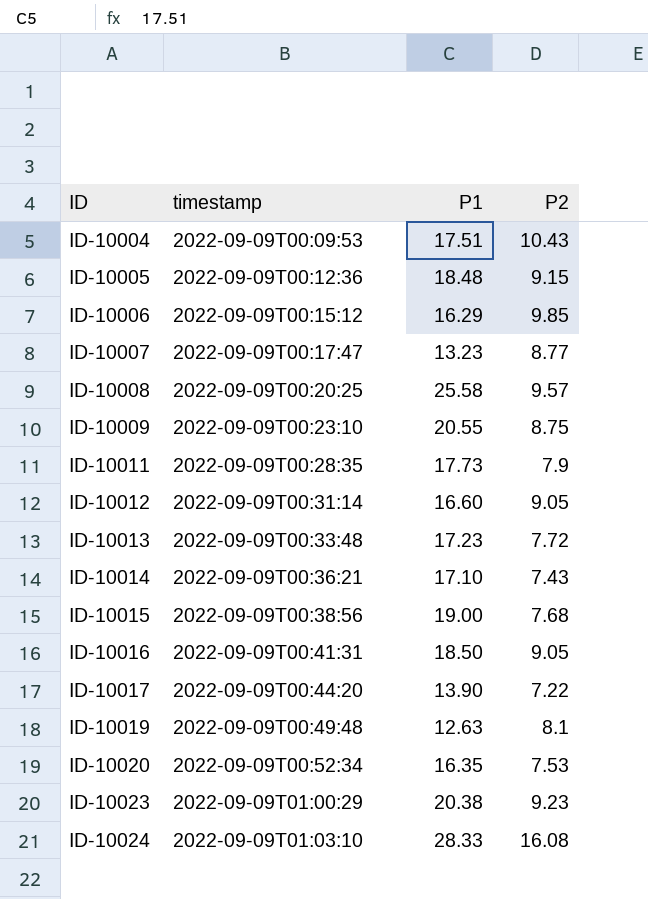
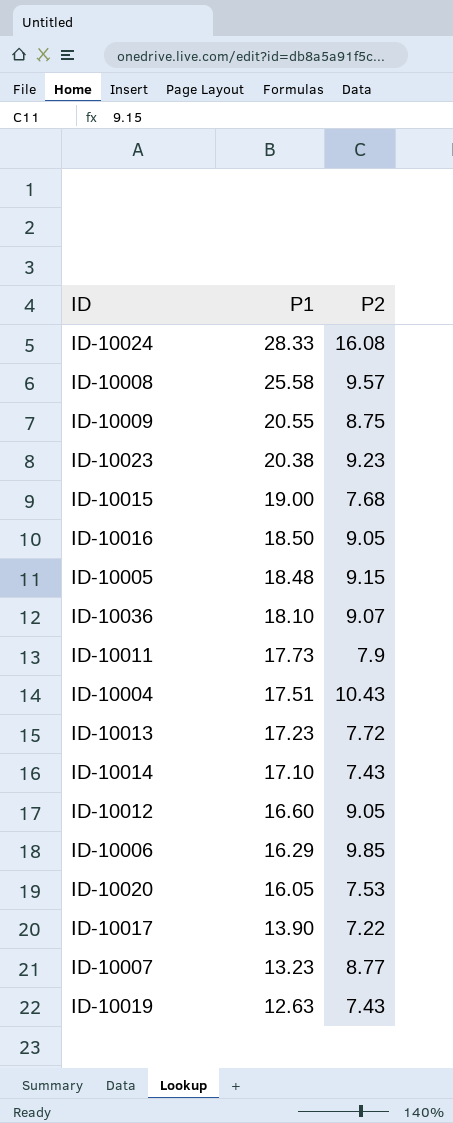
row order: ID ascending -> P1 descending
column timestamp | position: 2 -> none
row ID-10036: none -> 18.10 | 9.07
ID-10020 | P1: 16.35 -> 16.05
ID-10019 | P2: 8.1 -> 7.43

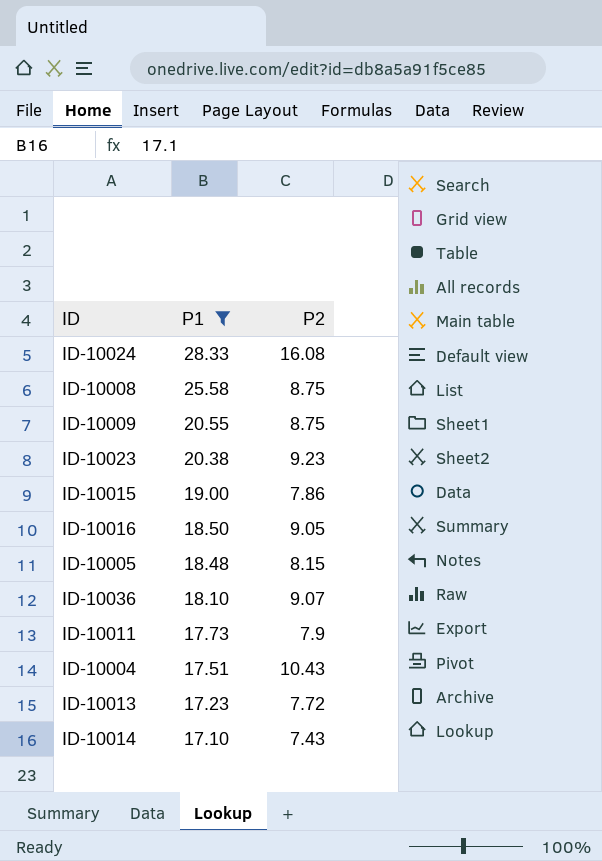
filter: none -> P1 >= 17.10
ID-10008 | P2: 9.57 -> 8.75
ID-10015 | P2: 7.68 -> 7.86
ID-10005 | P2: 9.15 -> 8.15

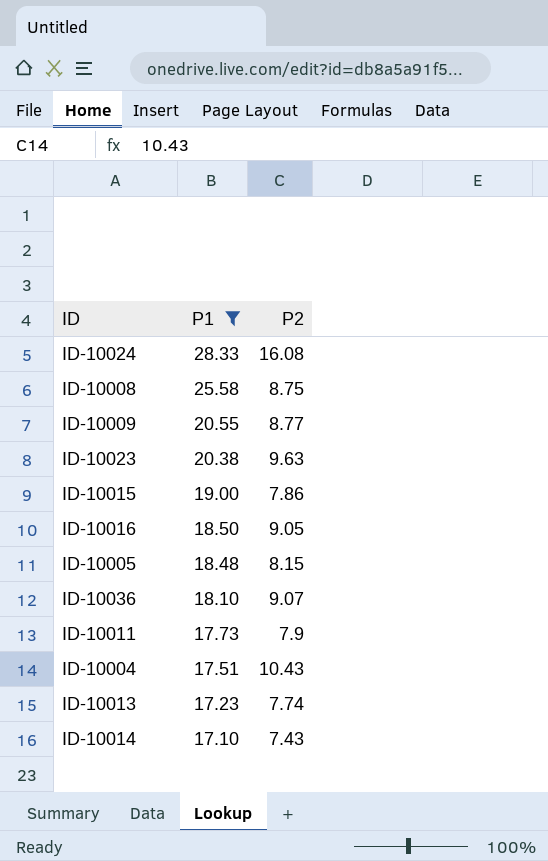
ID-10009 | P2: 8.75 -> 8.77
ID-10023 | P2: 9.23 -> 9.63
ID-10013 | P2: 7.72 -> 7.74

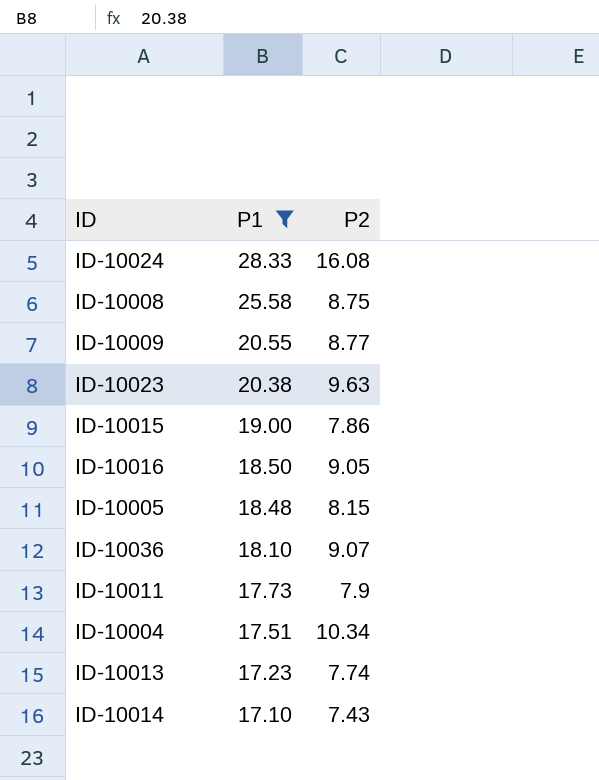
ID-10004 | P2: 10.43 -> 10.34

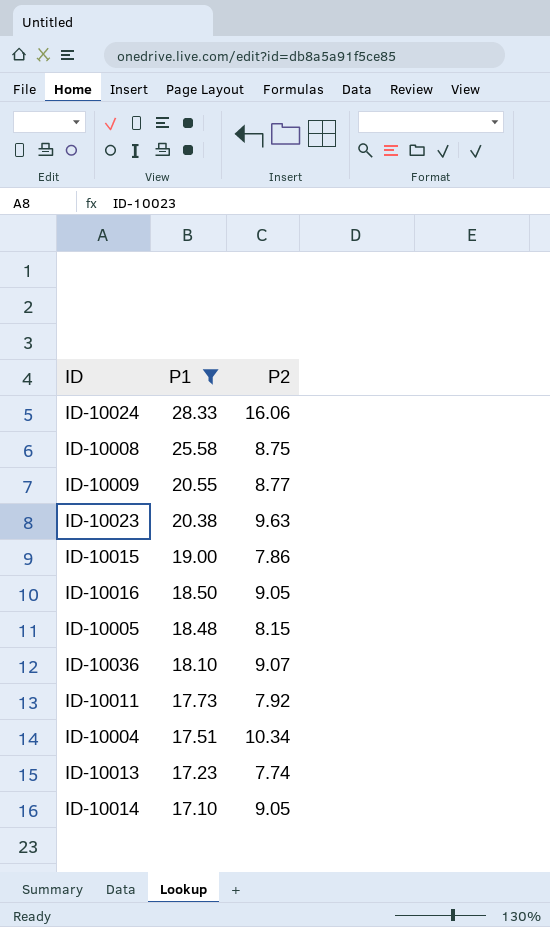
ID-10024 | P2: 16.08 -> 16.06
ID-10011 | P2: 7.9 -> 7.92
ID-10014 | P2: 7.43 -> 9.05

